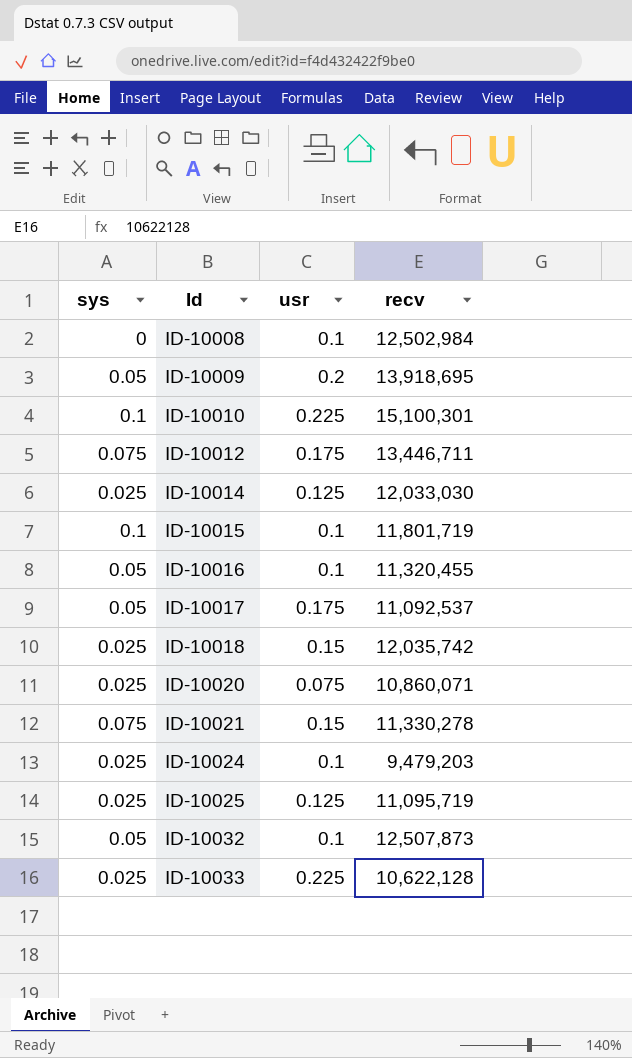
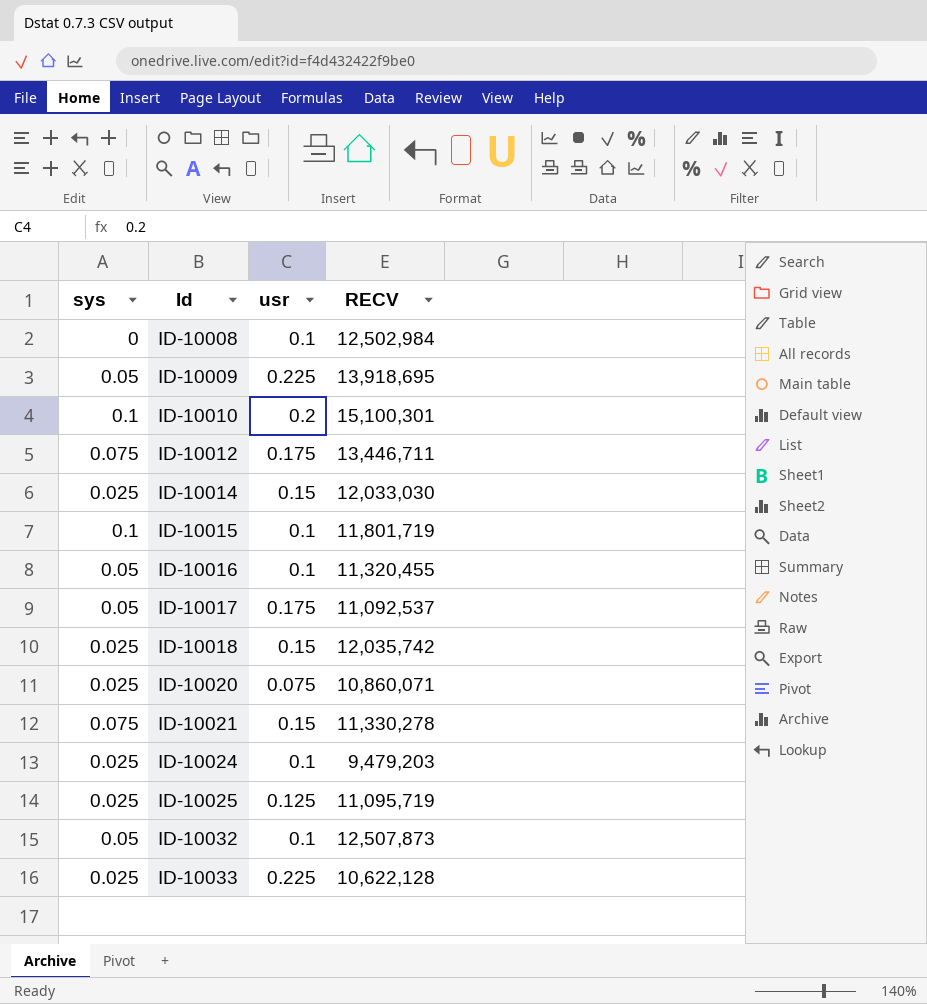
column name: recv -> RECV
ID-10009 | usr: 0.2 -> 0.225
ID-10010 | usr: 0.225 -> 0.2
ID-10014 | usr: 0.125 -> 0.15

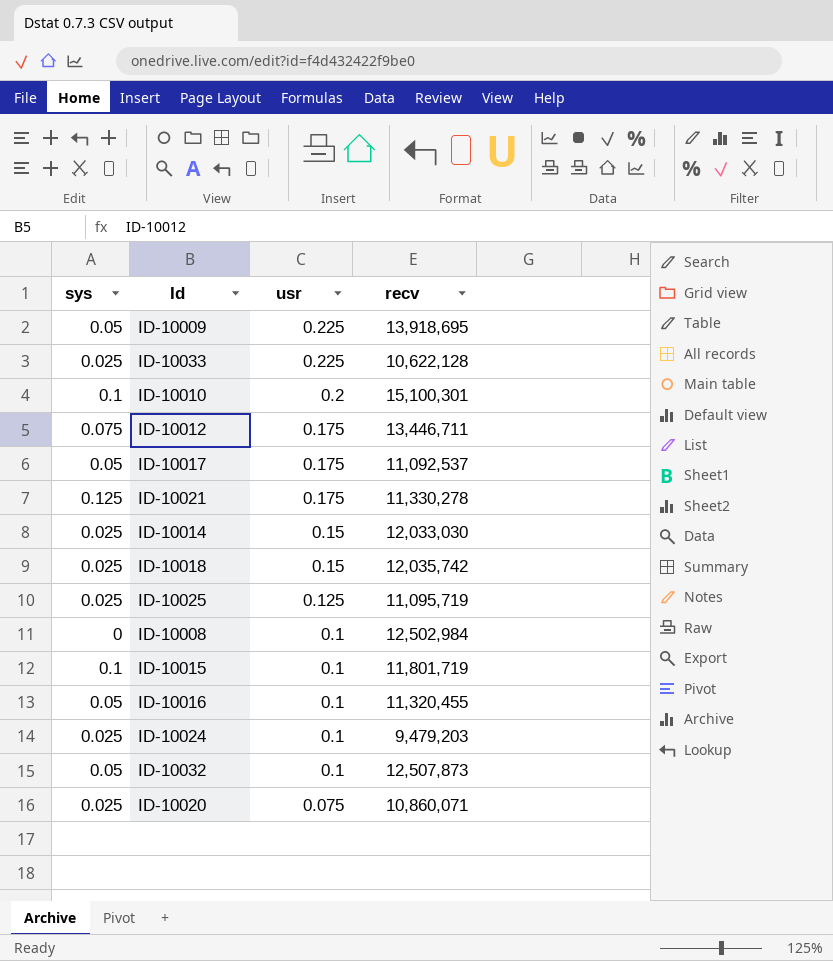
row order: Id ascending -> usr descending
column name: RECV -> recv
ID-10021 | sys: 0.075 -> 0.125
ID-10021 | usr: 0.15 -> 0.175

